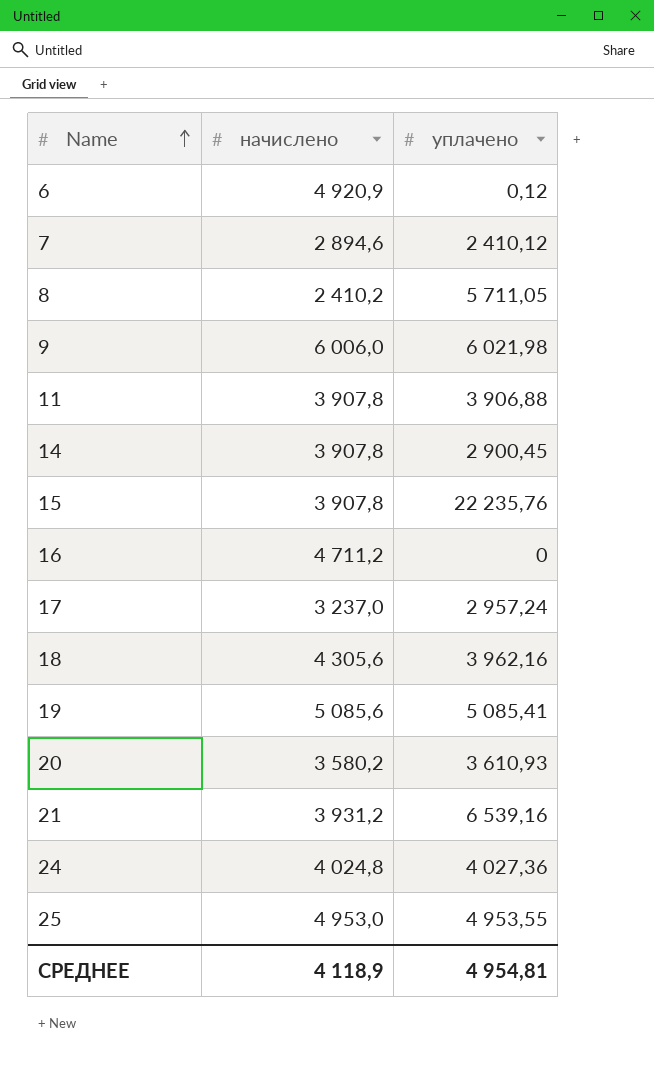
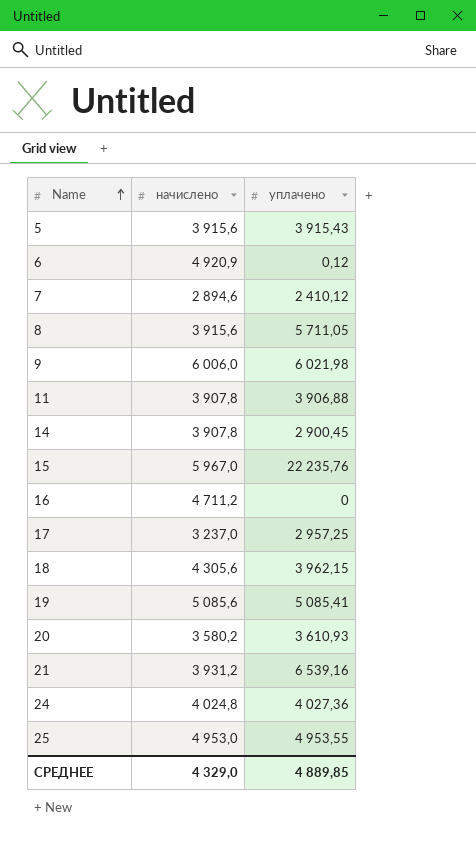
row 5: none -> 3 915,6 | 3 915,43
8 | начислено: 2 410,2 -> 3 915,6
15 | начислено: 3 907,8 -> 5 967,0
17 | уплачено: 2 957,24 -> 2 957,25
18 | уплачено: 3 962,16 -> 3 962,15
СРЕДНЕЕ | начислено: 4 118,9 -> 4 329,0
СРЕДНЕЕ | уплачено: 4 954,81 -> 4 889,85

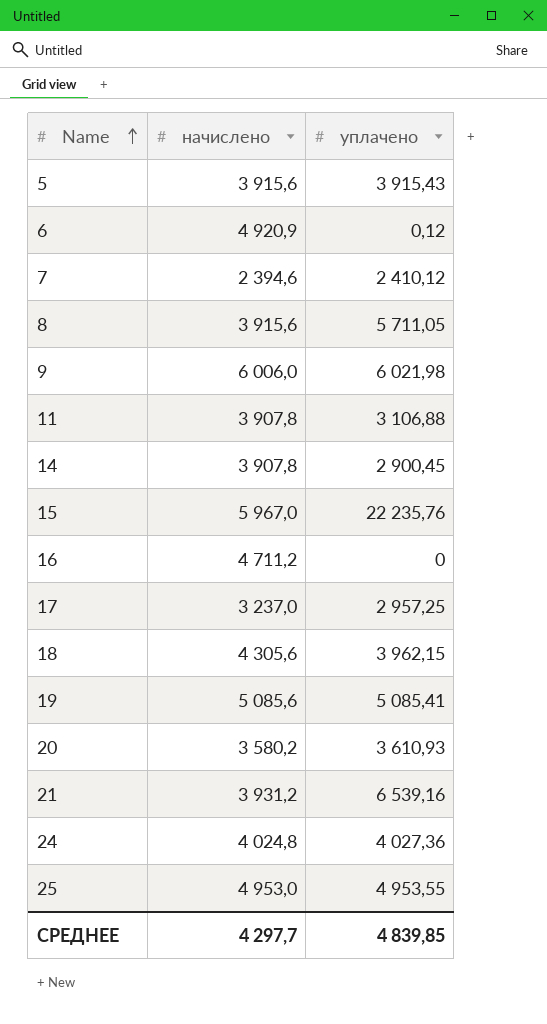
7 | начислено: 2 894,6 -> 2 394,6
11 | уплачено: 3 906,88 -> 3 106,88
СРЕДНЕЕ | начислено: 4 329,0 -> 4 297,7
СРЕДНЕЕ | уплачено: 4 889,85 -> 4 839,85

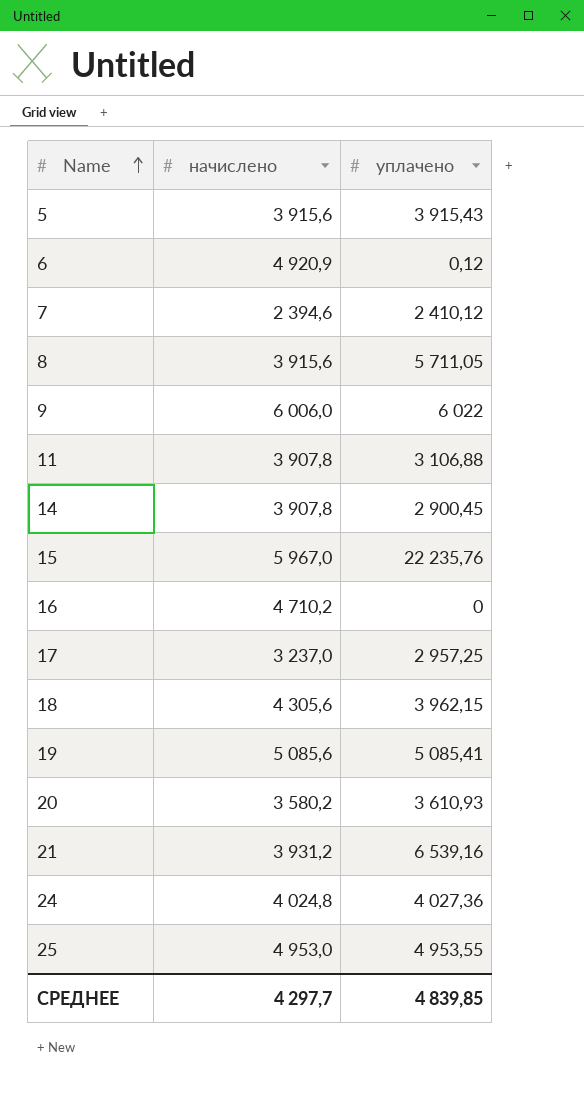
9 | уплачено: 6 021,98 -> 6 022
16 | начислено: 4 711,2 -> 4 710,2

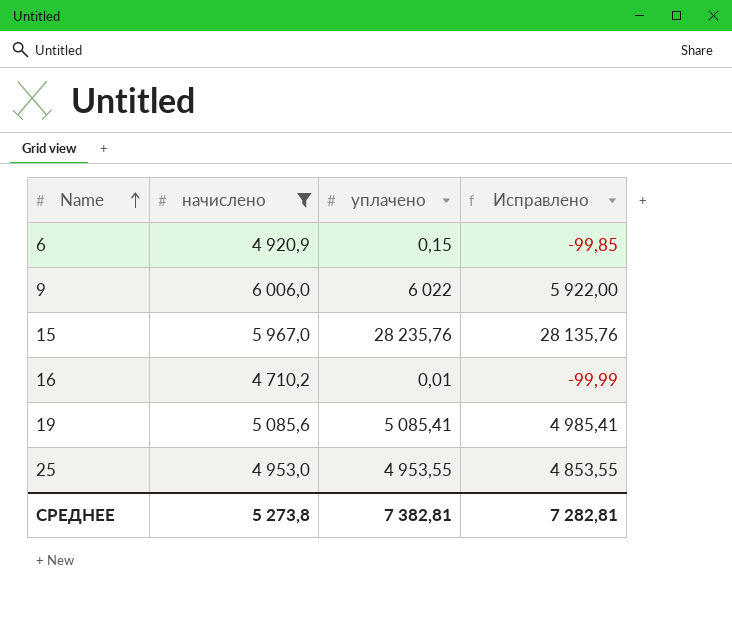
filter: none -> начислено >= 4 710,2
column Исправлено | formula: none -> [уплачено] - 100
6 | уплачено: 0,12 -> 0,15
15 | уплачено: 22 235,76 -> 28 235,76
16 | уплачено: 0 -> 0,01
СРЕДНЕЕ | начислено: 4 297,7 -> 5 273,8
СРЕДНЕЕ | уплачено: 4 839,85 -> 7 382,81

